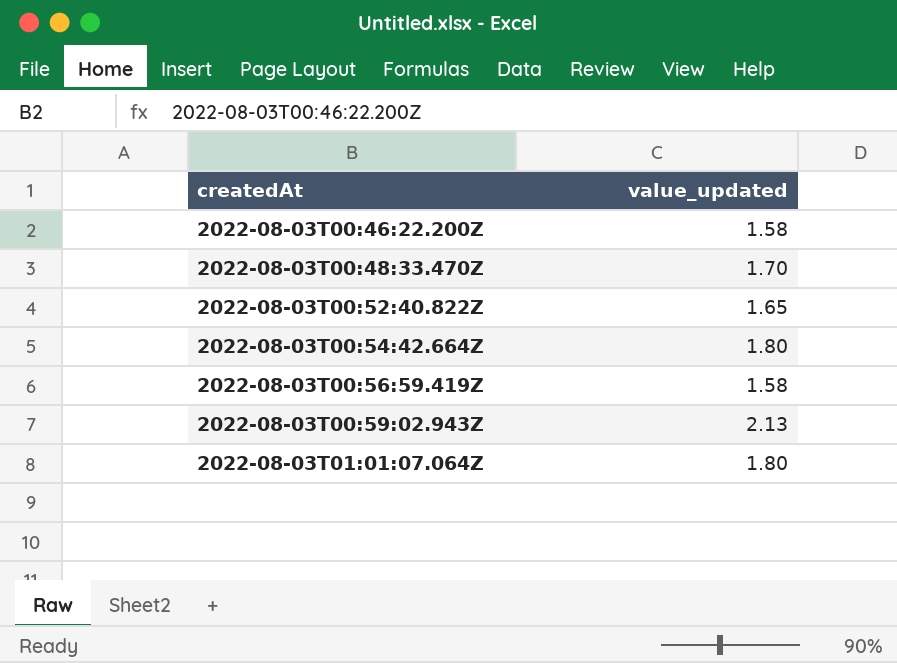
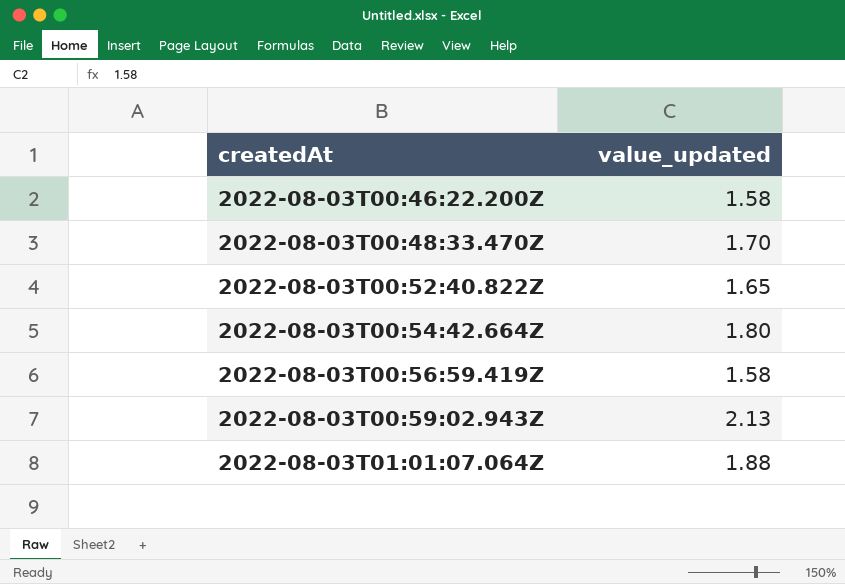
2022-08-03T01:01:07.064Z | value_updated: 1.80 -> 1.88

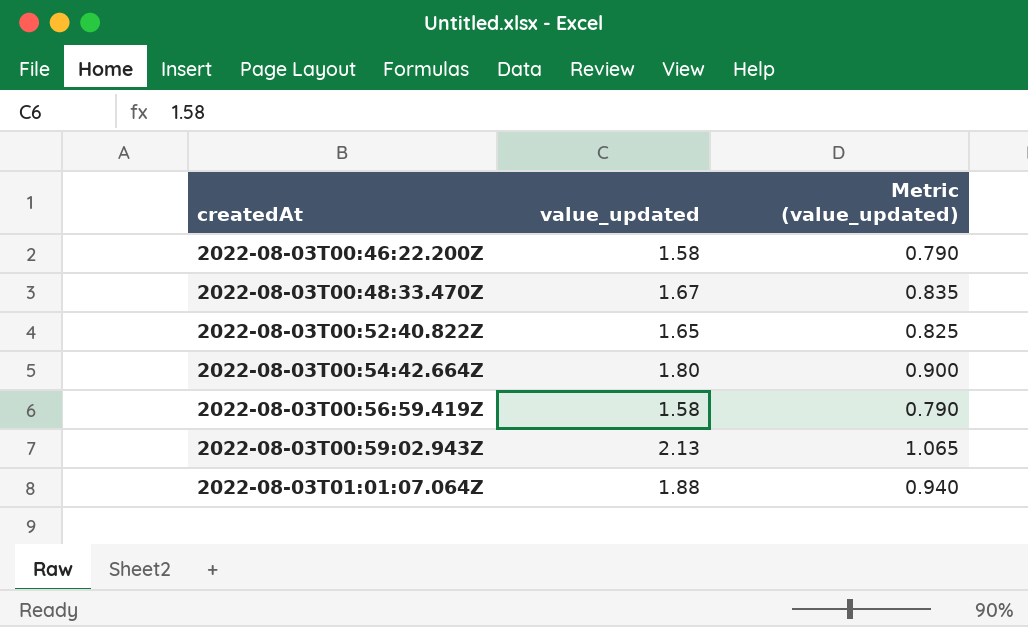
column Metric (value_updated) | formula: none -> [value_updated] * 0.5
2022-08-03T00:48:33.470Z | value_updated: 1.70 -> 1.67

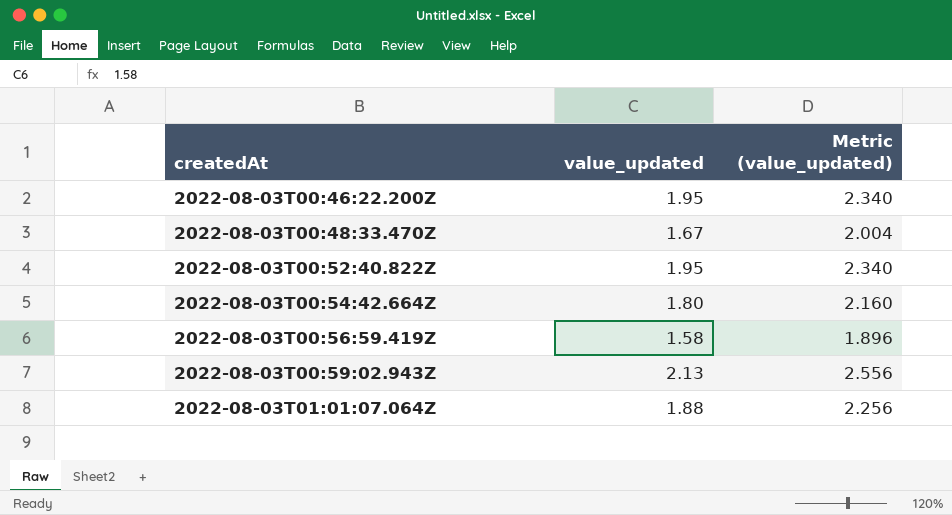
column Metric (value_updated) | formula: [value_updated] * 0.5 -> [value_updated] * 1.2
2022-08-03T00:46:22.200Z | value_updated: 1.58 -> 1.95
2022-08-03T00:52:40.822Z | value_updated: 1.65 -> 1.95

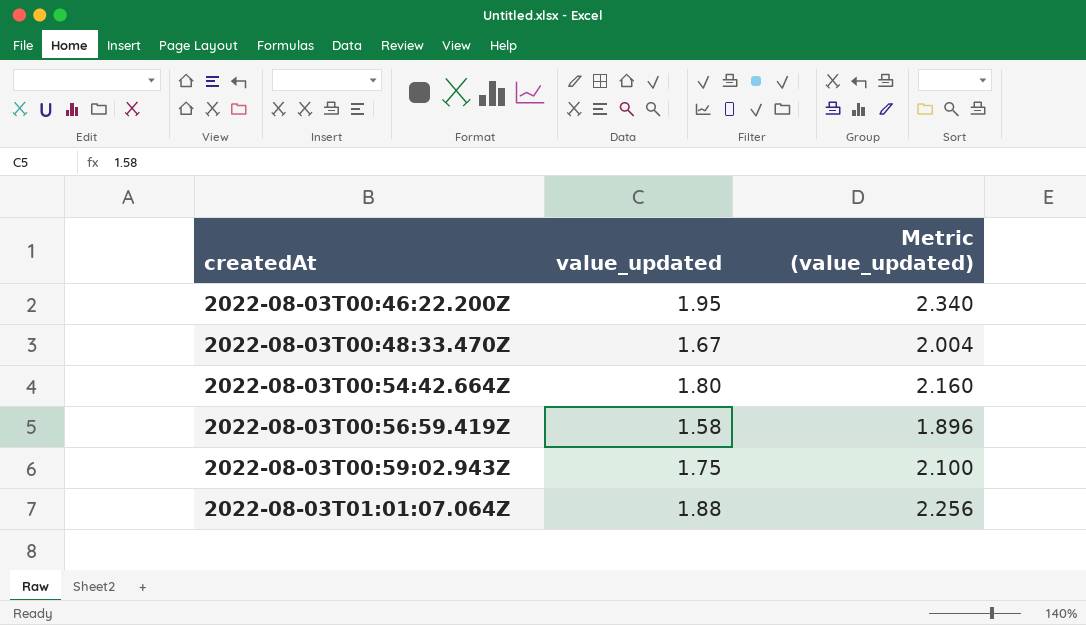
row 2022-08-03T00:52:40.822Z: 1.95 | 2.340 -> none
2022-08-03T00:59:02.943Z | value_updated: 2.13 -> 1.75
2022-08-03T00:59:02.943Z | Metric (value_updated): 2.556 -> 2.100

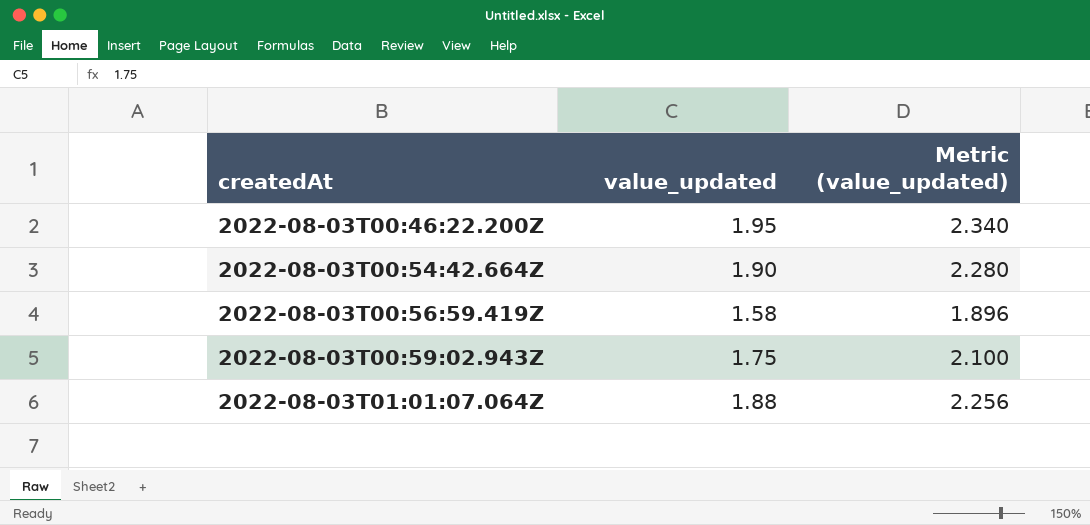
row 2022-08-03T00:48:33.470Z: 1.67 | 2.004 -> none
2022-08-03T00:54:42.664Z | value_updated: 1.80 -> 1.90
2022-08-03T00:54:42.664Z | Metric (value_updated): 2.160 -> 2.280

